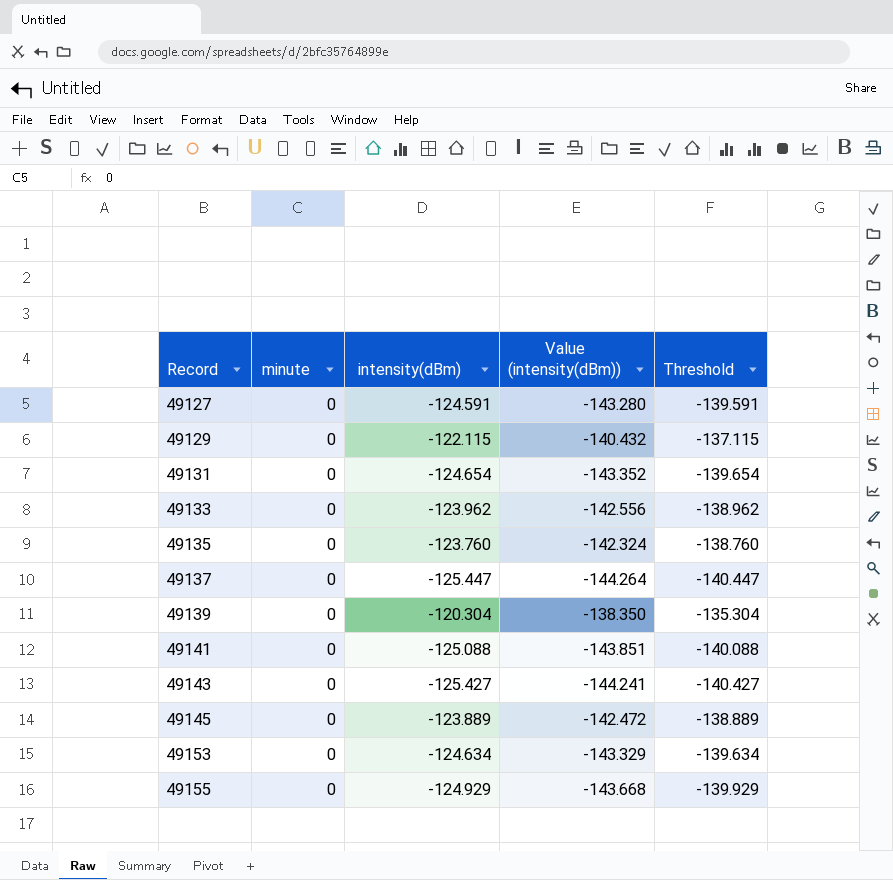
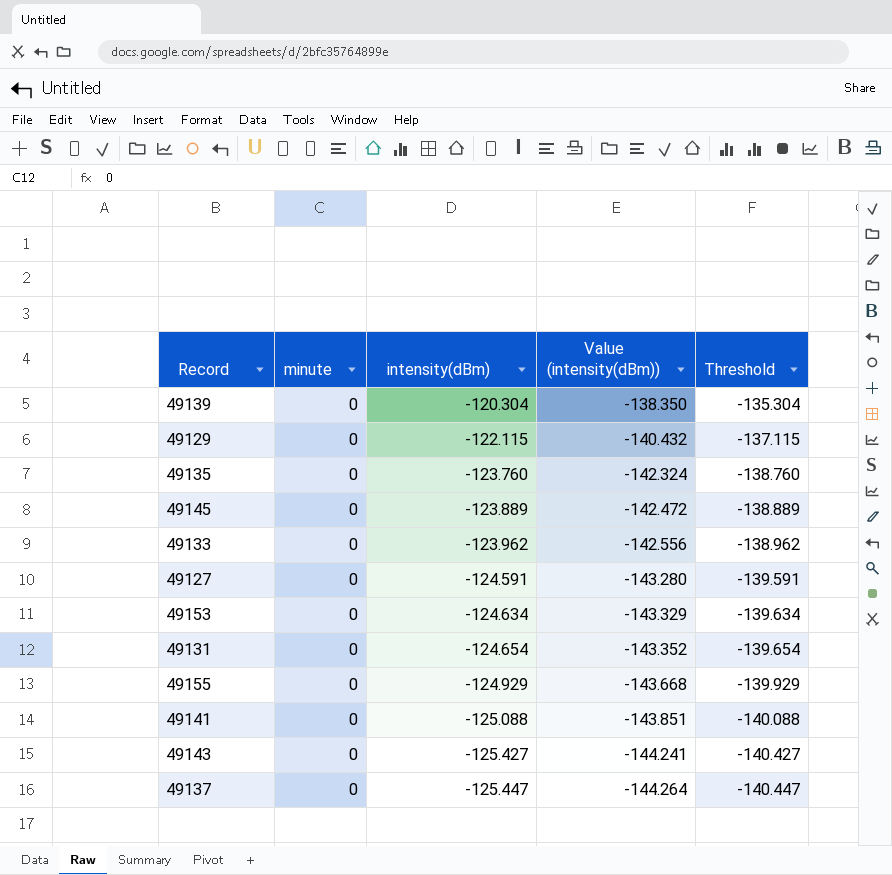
row order: Record ascending -> intensity(dBm) descending

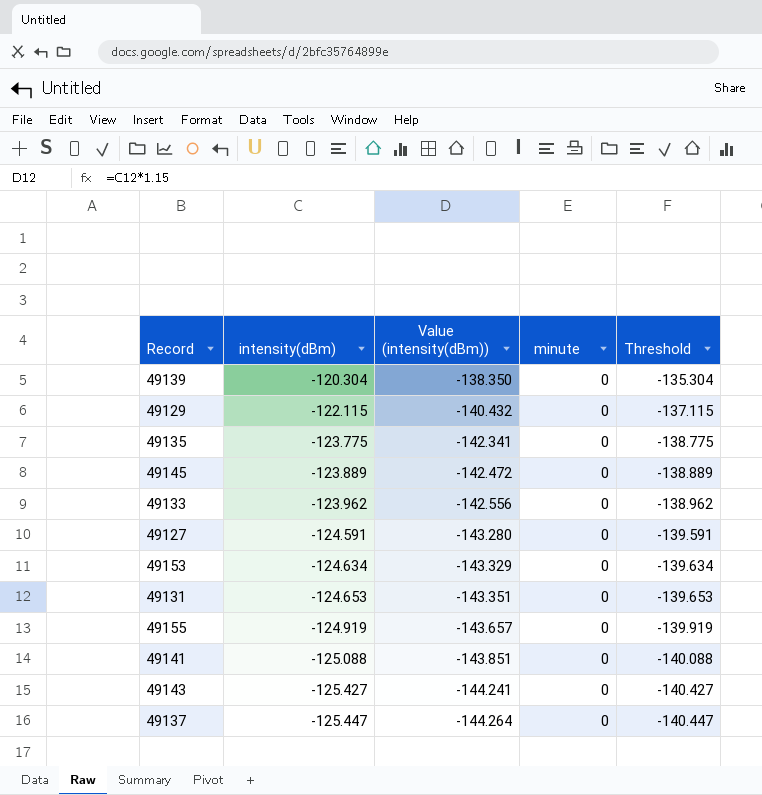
column minute | position: 2 -> 4
49135 | intensity(dBm): -123.760 -> -123.775
49135 | Value (intensity(dBm)): -142.324 -> -142.341
49135 | Threshold: -138.760 -> -138.775
49131 | intensity(dBm): -124.654 -> -124.653
49131 | Value (intensity(dBm)): -143.352 -> -143.351
49131 | Threshold: -139.654 -> -139.653
49155 | intensity(dBm): -124.929 -> -124.919
49155 | Value (intensity(dBm)): -143.668 -> -143.657
49155 | Threshold: -139.929 -> -139.919

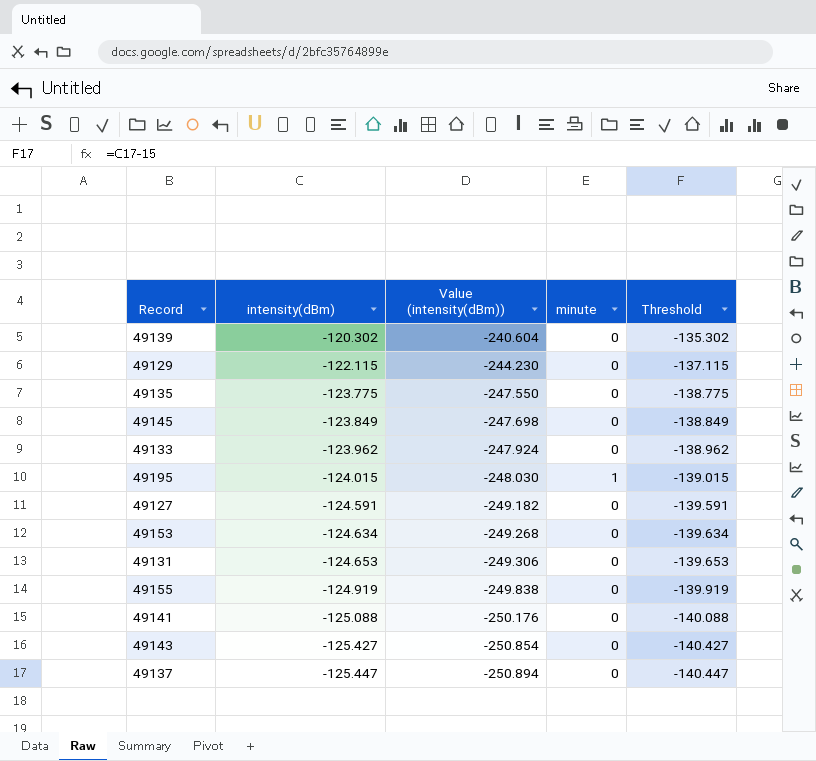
column Value (intensity(dBm)) | formula: [intensity(dBm)] * 1.15 -> [intensity(dBm)] * 2
49139 | intensity(dBm): -120.304 -> -120.302
49139 | Threshold: -135.304 -> -135.302
49145 | intensity(dBm): -123.889 -> -123.849
49145 | Threshold: -138.889 -> -138.849
row 49195: none -> -124.015 | -248.030 | 1 | -139.015

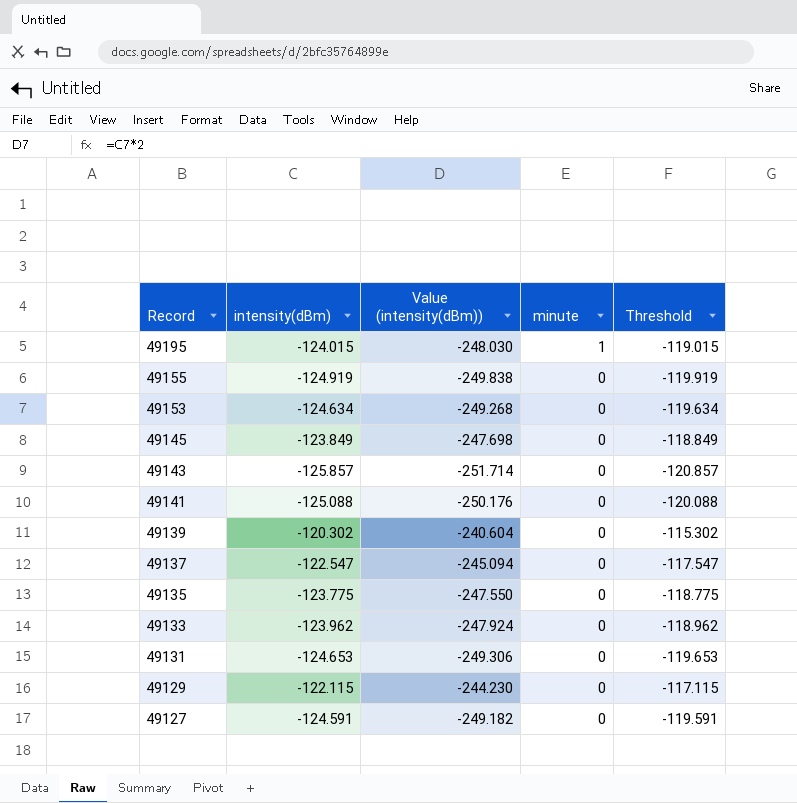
row order: intensity(dBm) descending -> Record descending
column Threshold | formula: [intensity(dBm)] - 15 -> [intensity(dBm)] + 5
49143 | intensity(dBm): -125.427 -> -125.857
49143 | Value (intensity(dBm)): -250.854 -> -251.714
49137 | intensity(dBm): -125.447 -> -122.547
49137 | Value (intensity(dBm)): -250.894 -> -245.094

